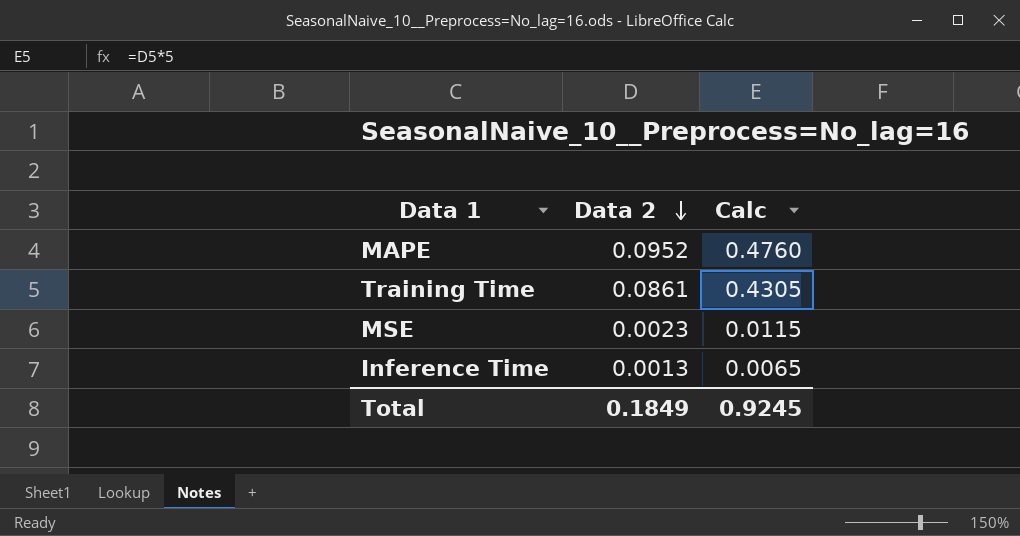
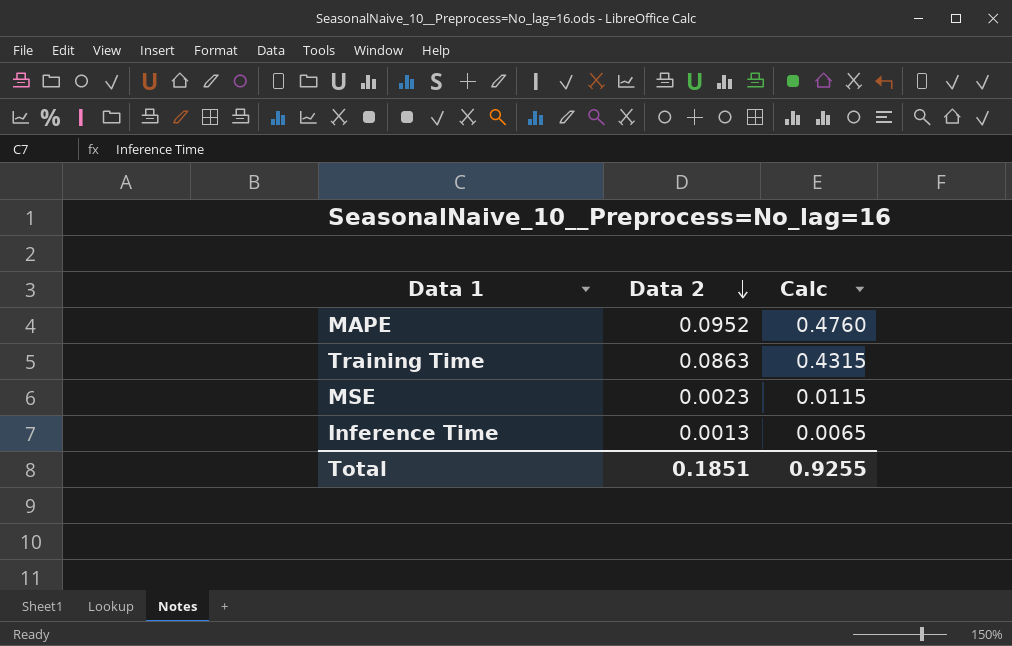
Training Time | Data 2: 0.0861 -> 0.0863
Training Time | Calc: 0.4305 -> 0.4315
Total | Data 2: 0.1849 -> 0.1851
Total | Calc: 0.9245 -> 0.9255

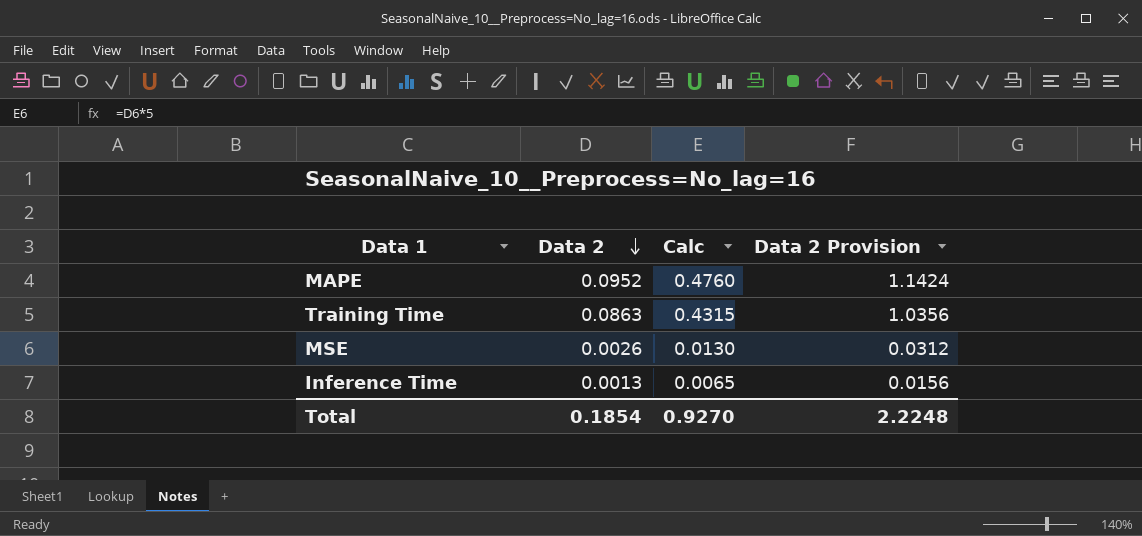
column Data 2 Provision | formula: none -> [Data 2] * 12
MSE | Data 2: 0.0023 -> 0.0026
MSE | Calc: 0.0115 -> 0.0130
Total | Data 2: 0.1851 -> 0.1854
Total | Calc: 0.9255 -> 0.9270

